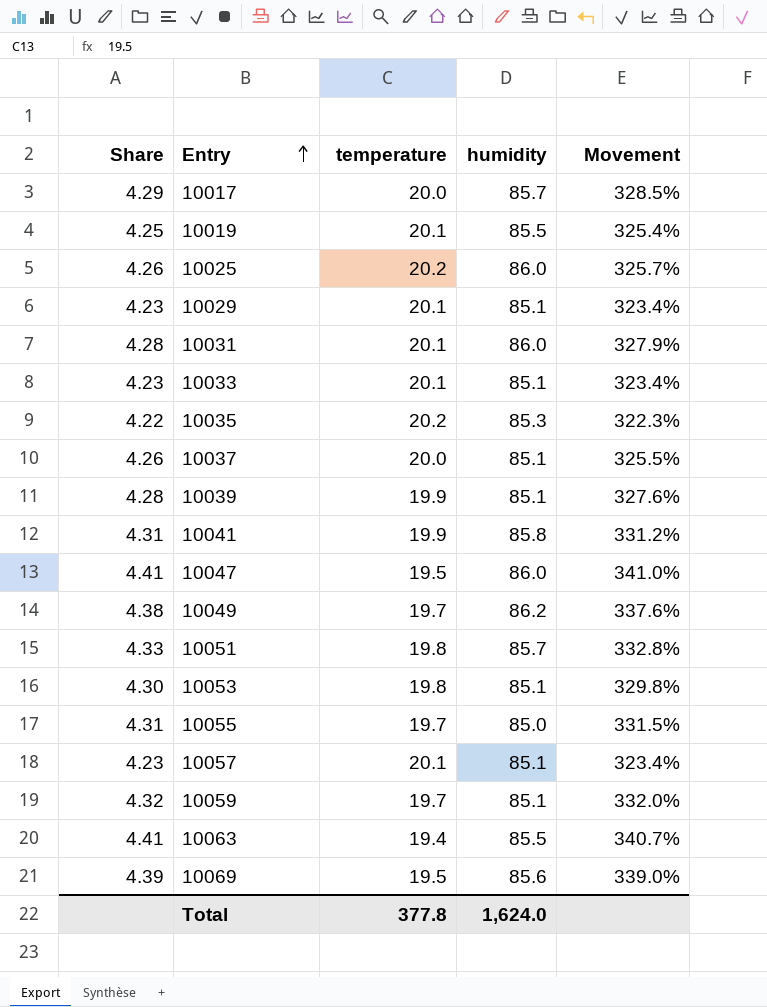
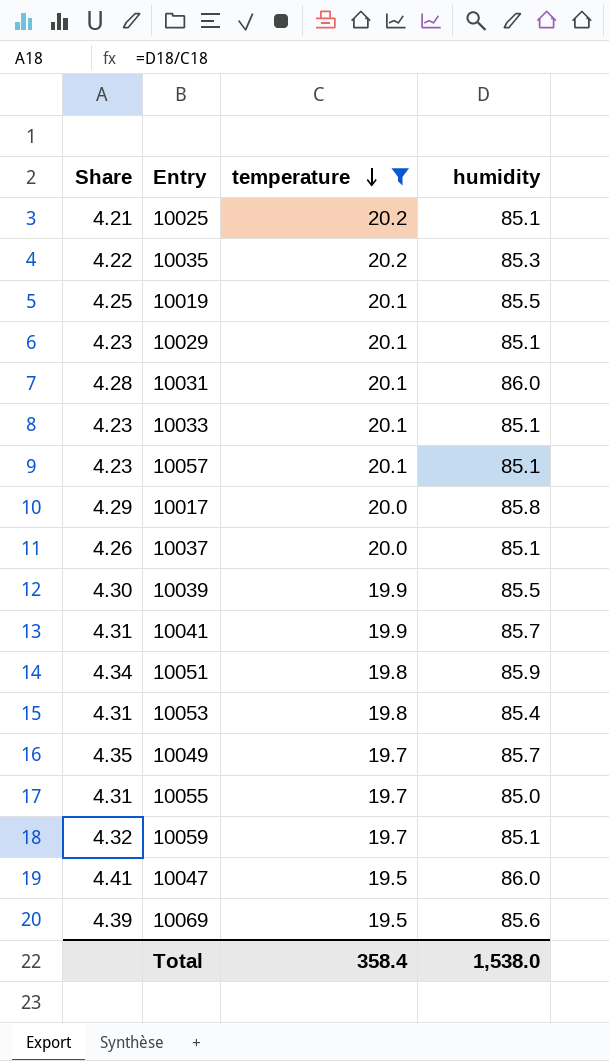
filter: none -> temperature != 19.4
row order: Entry ascending -> temperature descending
column Movement | formula: ([humidity] - [temperature]) / [temperature] -> none
10025 | Share: 4.26 -> 4.21
10025 | humidity: 86.0 -> 85.1
10017 | humidity: 85.7 -> 85.8
10039 | Share: 4.28 -> 4.30
10039 | humidity: 85.1 -> 85.5
10041 | humidity: 85.8 -> 85.7
10051 | Share: 4.33 -> 4.34
10051 | humidity: 85.7 -> 85.9
10053 | Share: 4.30 -> 4.31
10053 | humidity: 85.1 -> 85.4
10049 | Share: 4.38 -> 4.35
10049 | humidity: 86.2 -> 85.7
Total | temperature: 377.8 -> 358.4
Total | humidity: 1,624.0 -> 1,538.0

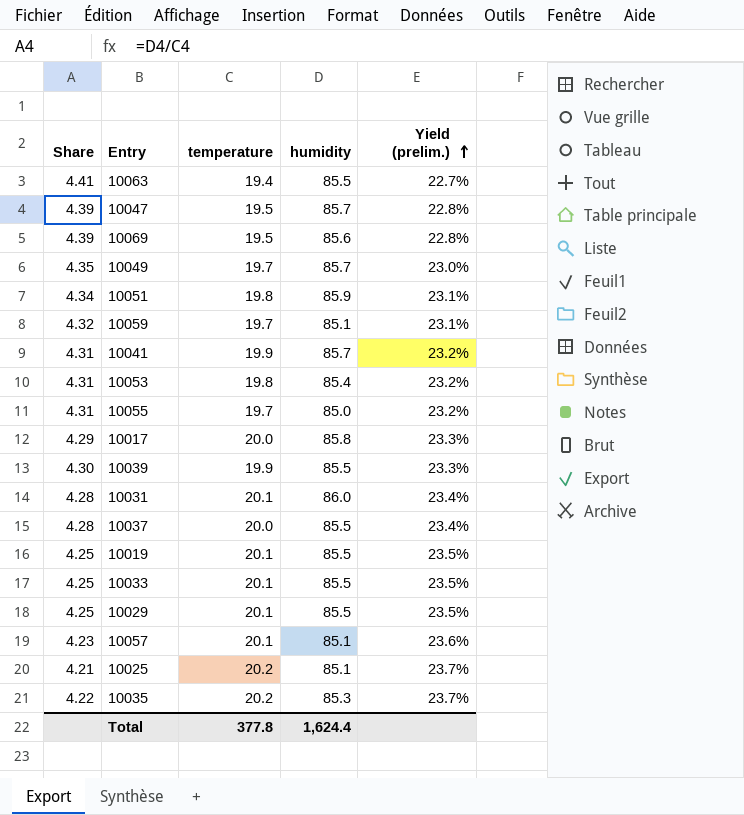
filter: temperature != 19.4 -> none
row order: temperature descending -> Yield (prelim.) ascending
column Yield (prelim.) | formula: none -> [temperature] / [humidity]
10047 | Share: 4.41 -> 4.39
10047 | humidity: 86.0 -> 85.7
10037 | Share: 4.26 -> 4.28
10037 | humidity: 85.1 -> 85.5
10033 | Share: 4.23 -> 4.25
10033 | humidity: 85.1 -> 85.5
10029 | Share: 4.23 -> 4.25
10029 | humidity: 85.1 -> 85.5
Total | temperature: 358.4 -> 377.8
Total | humidity: 1,538.0 -> 1,624.4

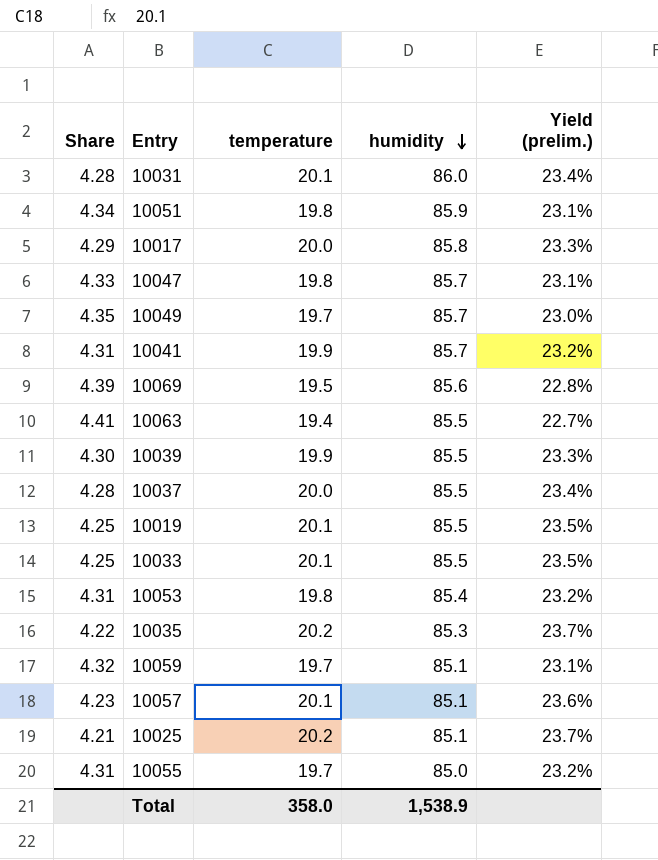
row order: Yield (prelim.) ascending -> humidity descending
row 10029: 4.25 | 20.1 | 85.5 | 23.5% -> none
10047 | Share: 4.39 -> 4.33
10047 | temperature: 19.5 -> 19.8
10047 | Yield (prelim.): 22.8% -> 23.1%
Total | temperature: 377.8 -> 358.0
Total | humidity: 1,624.4 -> 1,538.9

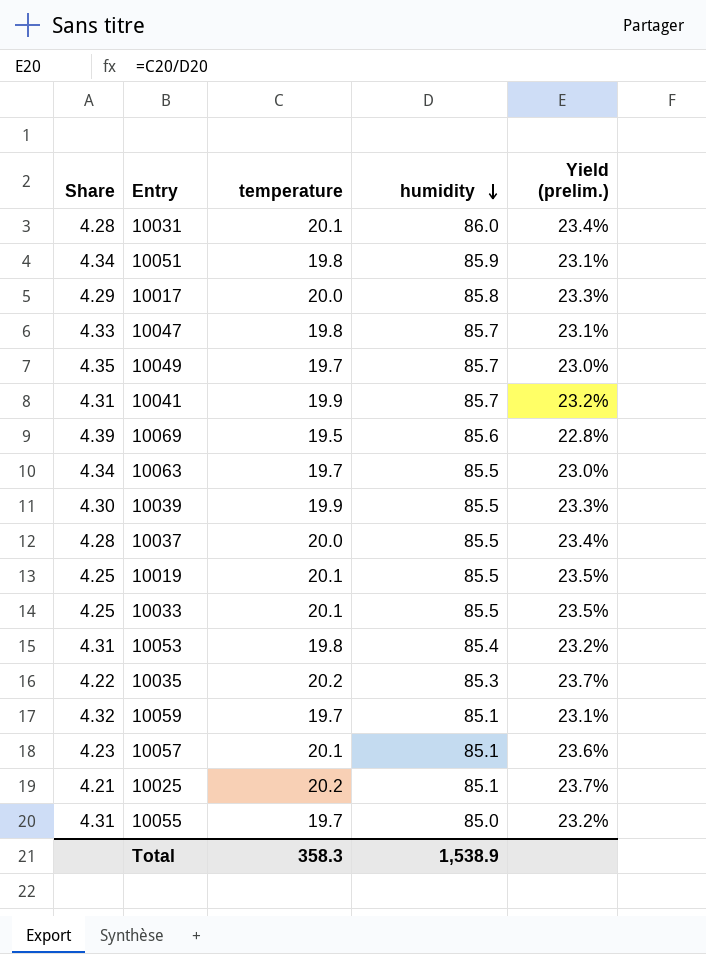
10063 | Share: 4.41 -> 4.34
10063 | temperature: 19.4 -> 19.7
10063 | Yield (prelim.): 22.7% -> 23.0%
Total | temperature: 358.0 -> 358.3

